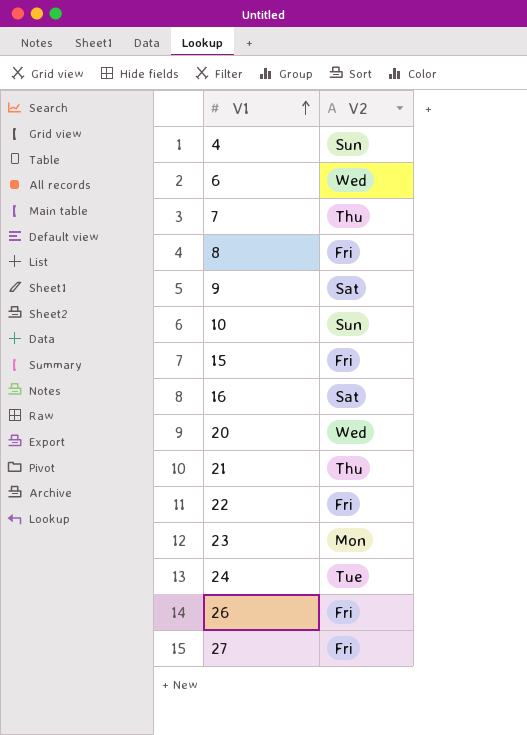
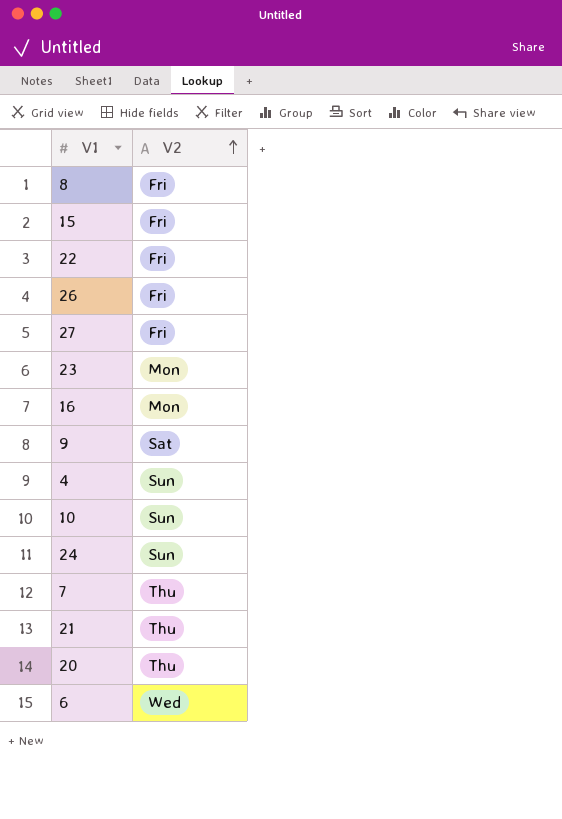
row order: V1 ascending -> V2 ascending
16 | V2: Sat -> Mon
24 | V2: Tue -> Sun
20 | V2: Wed -> Thu

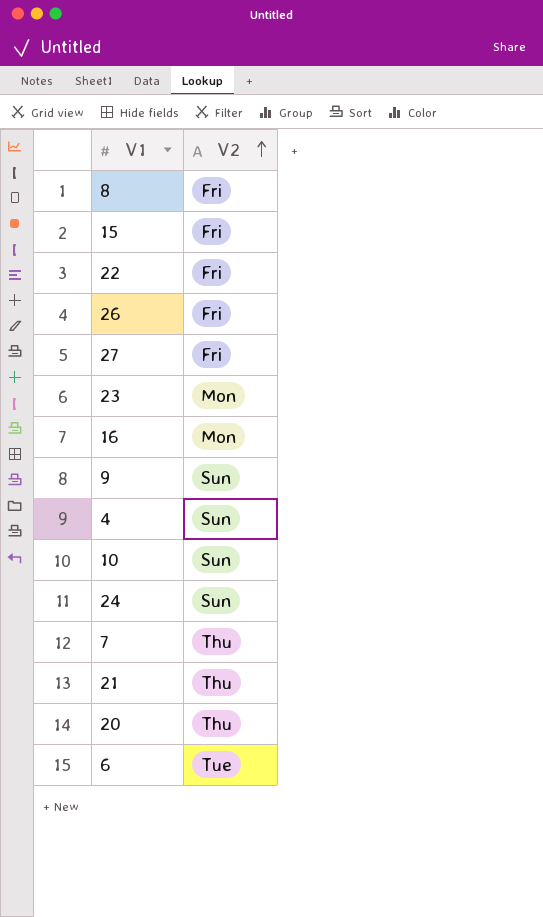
9 | V2: Sat -> Sun
6 | V2: Wed -> Tue

